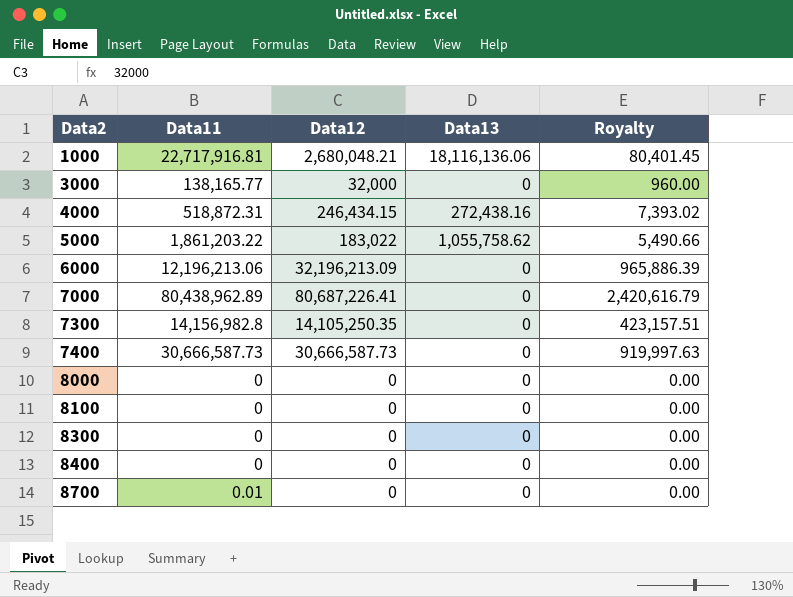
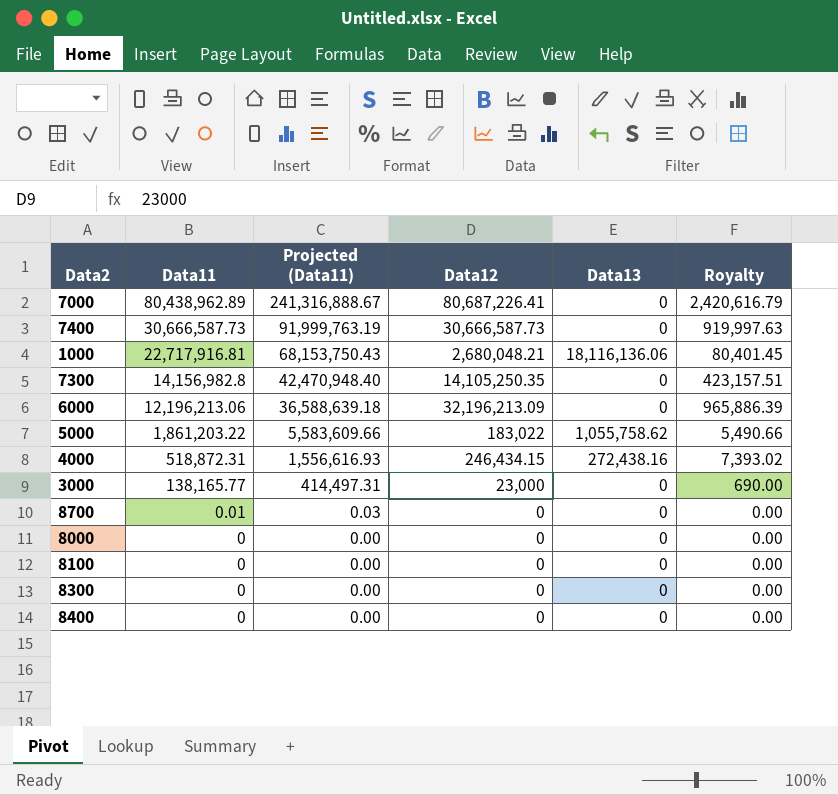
row order: Data2 ascending -> Data11 descending
column Projected (Data11) | formula: none -> [Data11] * 3
3000 | Data12: 32,000 -> 23,000
3000 | Royalty: 960.00 -> 690.00

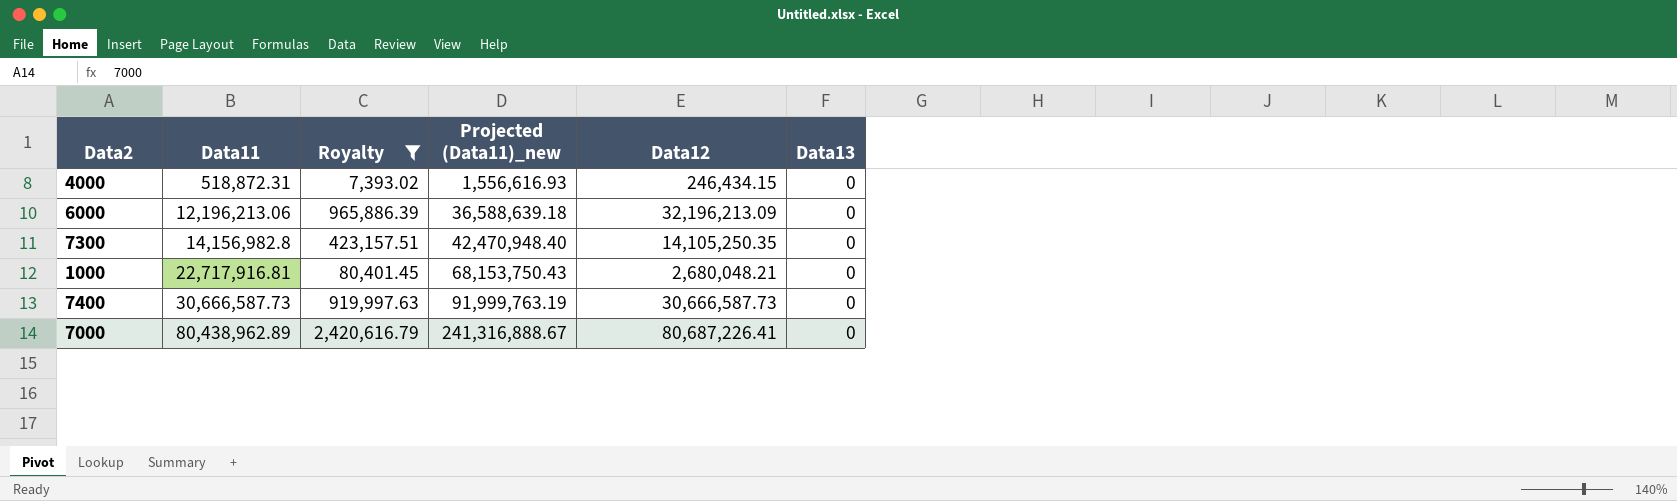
filter: none -> Royalty >= 7,393.02
row order: Data11 descending -> Data11 ascending
column Royalty | position: 6 -> 3
column name: Projected (Data11) -> Projected (Data11)_new
4000 | Data13: 272,438.16 -> 0
1000 | Data13: 18,116,136.06 -> 0

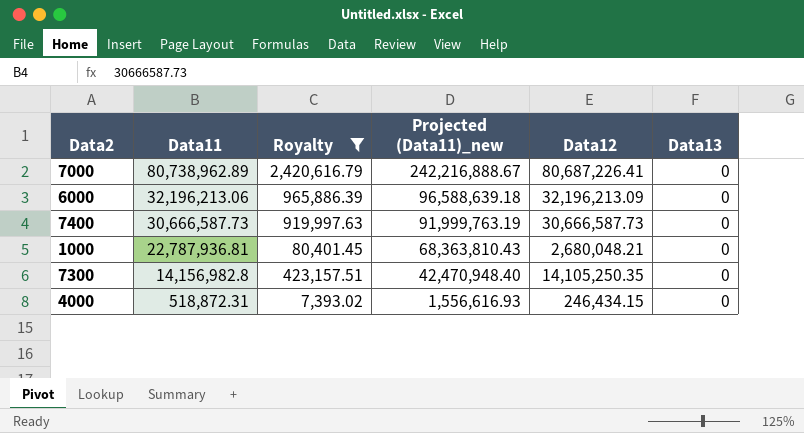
row order: Data11 ascending -> Data11 descending
7000 | Data11: 80,438,962.89 -> 80,738,962.89
7000 | Projected (Data11)_new: 241,316,888.67 -> 242,216,888.67
6000 | Data11: 12,196,213.06 -> 32,196,213.06
6000 | Projected (Data11)_new: 36,588,639.18 -> 96,588,639.18
1000 | Data11: 22,717,916.81 -> 22,787,936.81
1000 | Projected (Data11)_new: 68,153,750.43 -> 68,363,810.43

